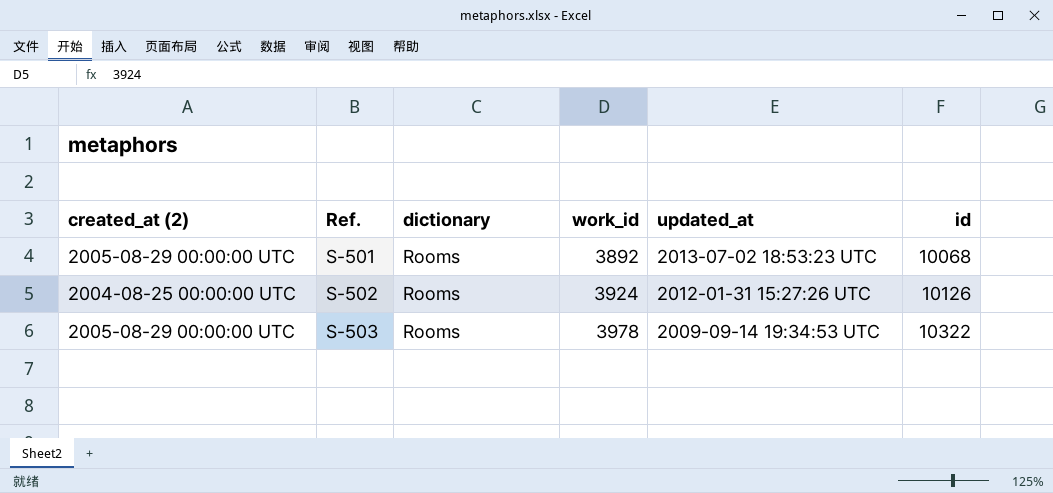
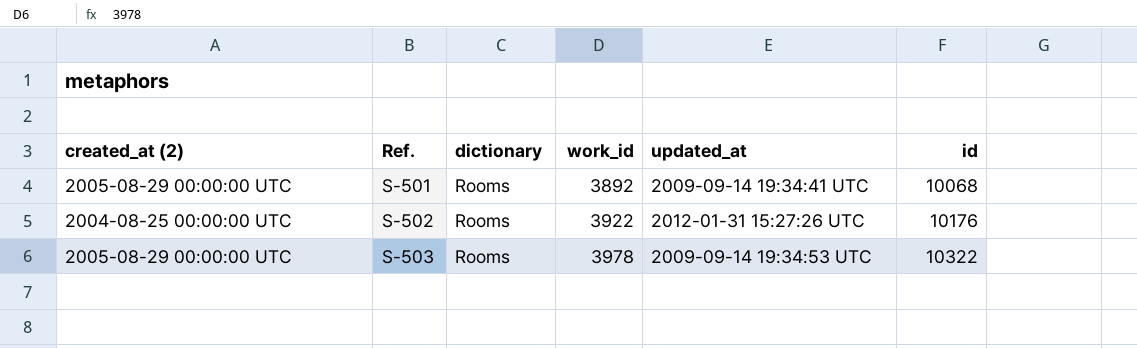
S-501 | updated_at: 2013-07-02 18:53:23 UTC -> 2009-09-14 19:34:41 UTC
S-502 | work_id: 3924 -> 3922
S-502 | id: 10126 -> 10176

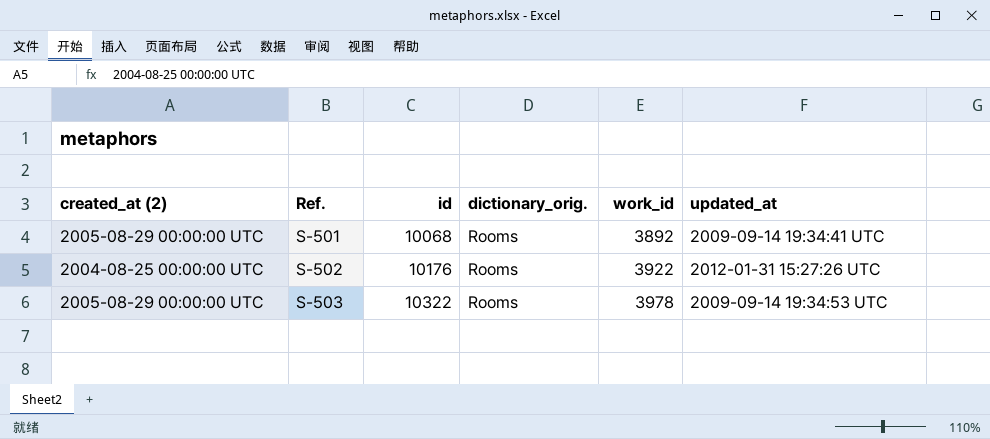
column id | position: 6 -> 3
column name: dictionary -> dictionary_orig.

